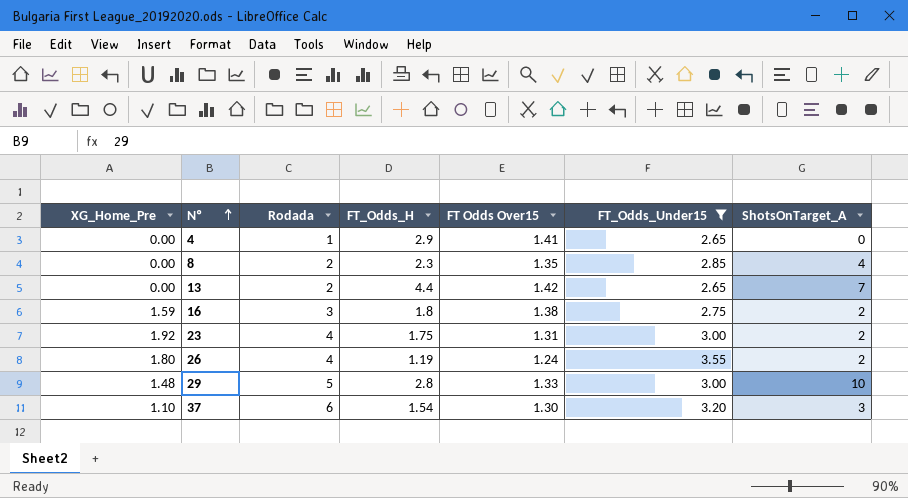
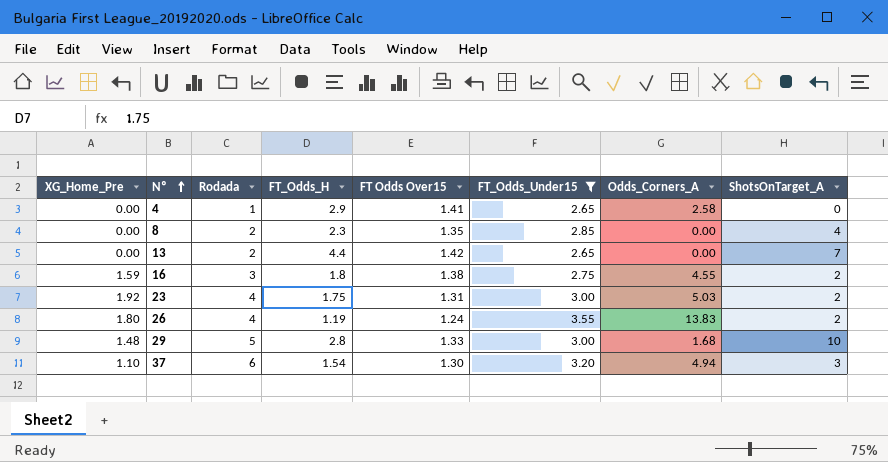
column Odds_Corners_A | position: none -> 7

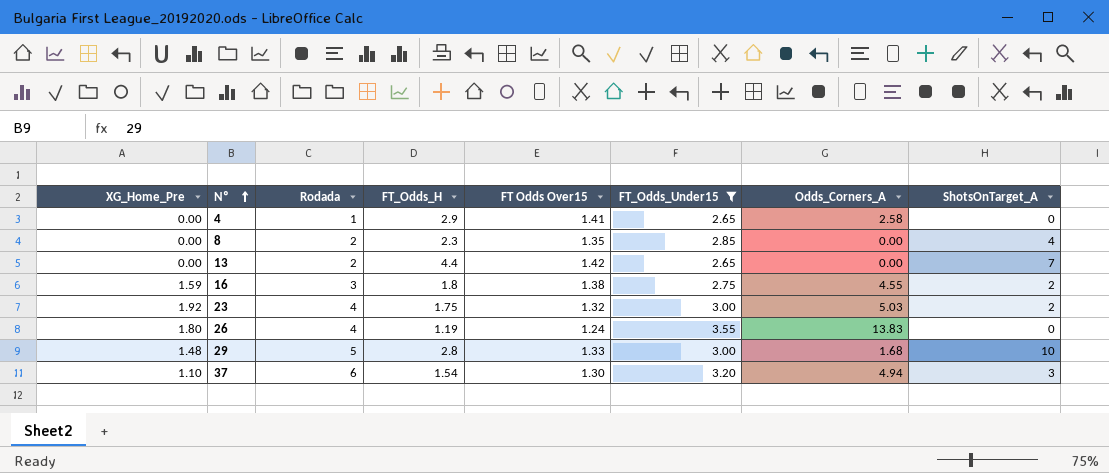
23 | FT Odds Over15: 1.31 -> 1.32
26 | ShotsOnTarget_A: 2 -> 0

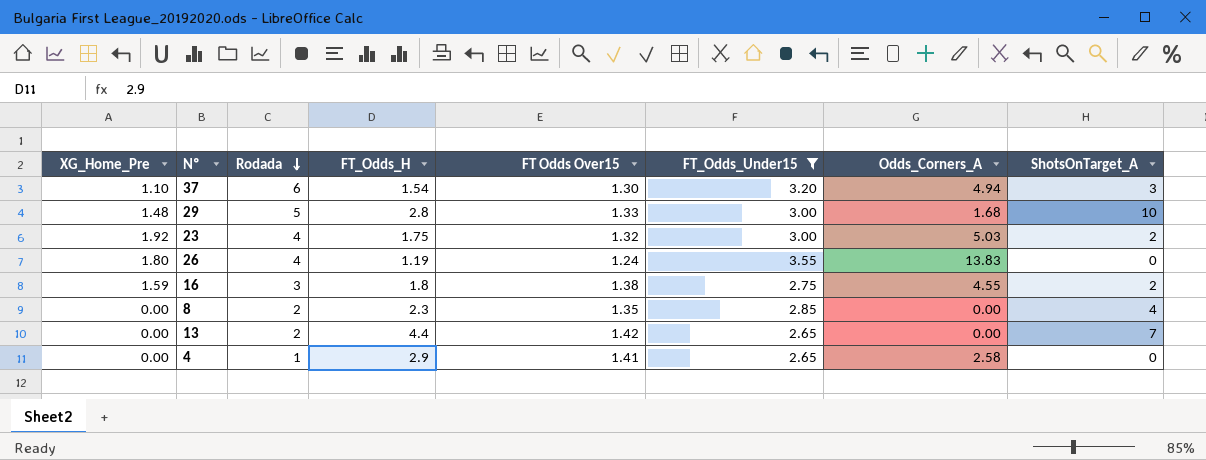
row order: Nº ascending -> Rodada descending

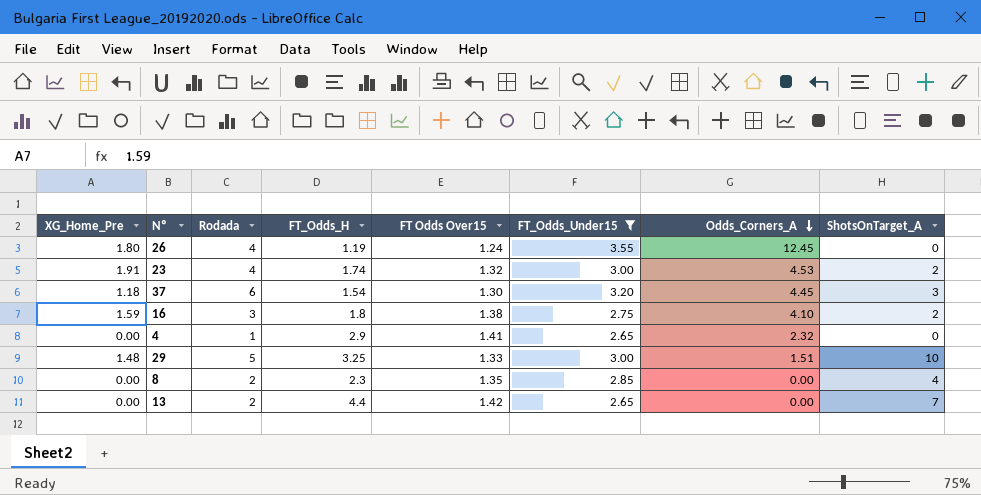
row order: Rodada descending -> Odds_Corners_A descending
26 | Odds_Corners_A: 13.83 -> 12.45
23 | XG_Home_Pre: 1.92 -> 1.91
23 | FT_Odds_H: 1.75 -> 1.74
23 | Odds_Corners_A: 5.03 -> 4.53
37 | XG_Home_Pre: 1.10 -> 1.18
37 | Odds_Corners_A: 4.94 -> 4.45
16 | Odds_Corners_A: 4.55 -> 4.10
4 | Odds_Corners_A: 2.58 -> 2.32
29 | FT_Odds_H: 2.8 -> 3.25
29 | Odds_Corners_A: 1.68 -> 1.51

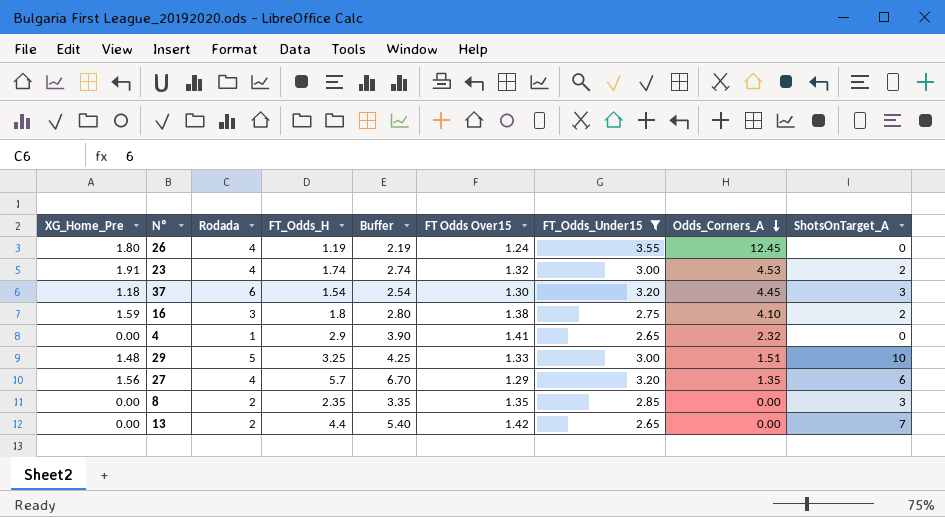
column Buffer | formula: none -> [FT_Odds_H] + 1
row 27: none -> 1.56 | 4 | 5.7 | 6.70 | 1.29 | 3.20 | 1.35 | 6
8 | FT_Odds_H: 2.3 -> 2.35
8 | ShotsOnTarget_A: 4 -> 3

